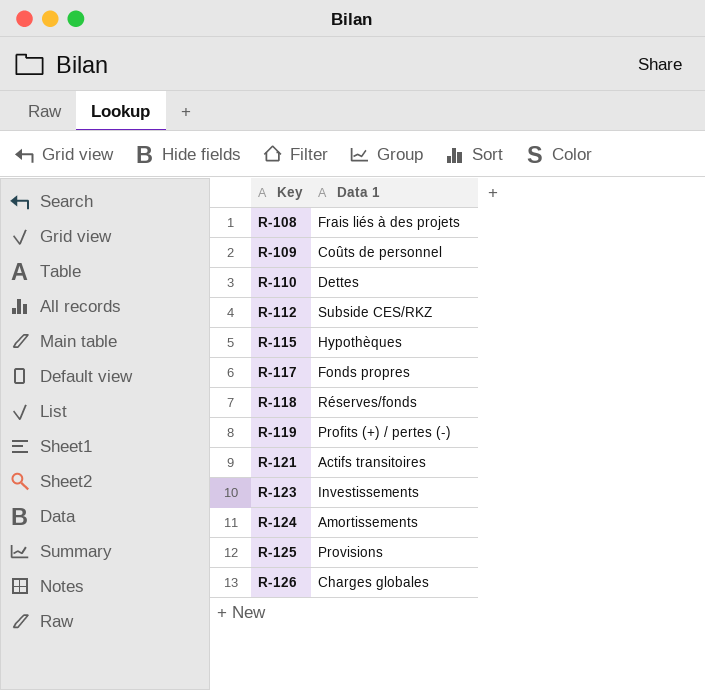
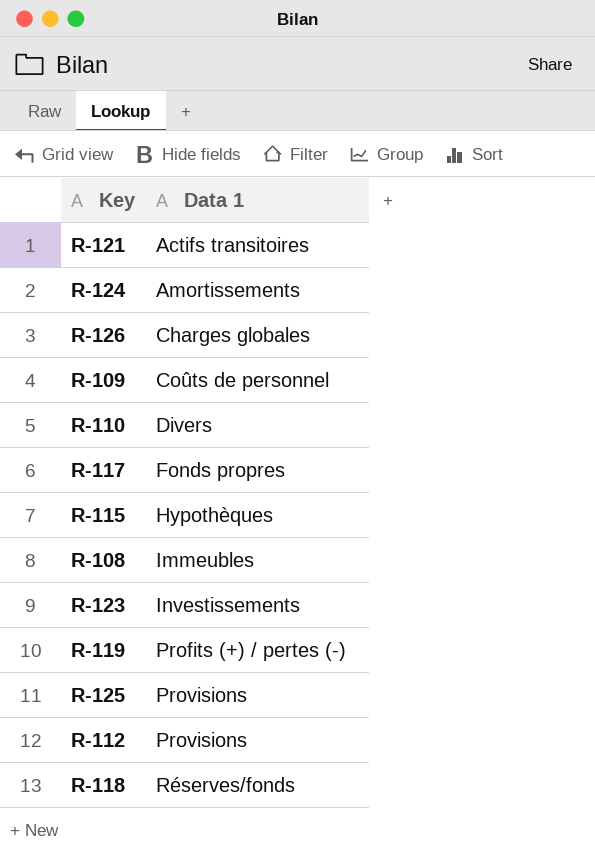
row order: Key ascending -> Data 1 ascending
R-110 | Data 1: Dettes -> Divers
R-108 | Data 1: Frais liés à des projets -> Immeubles
R-112 | Data 1: Subside CES/RKZ -> Provisions

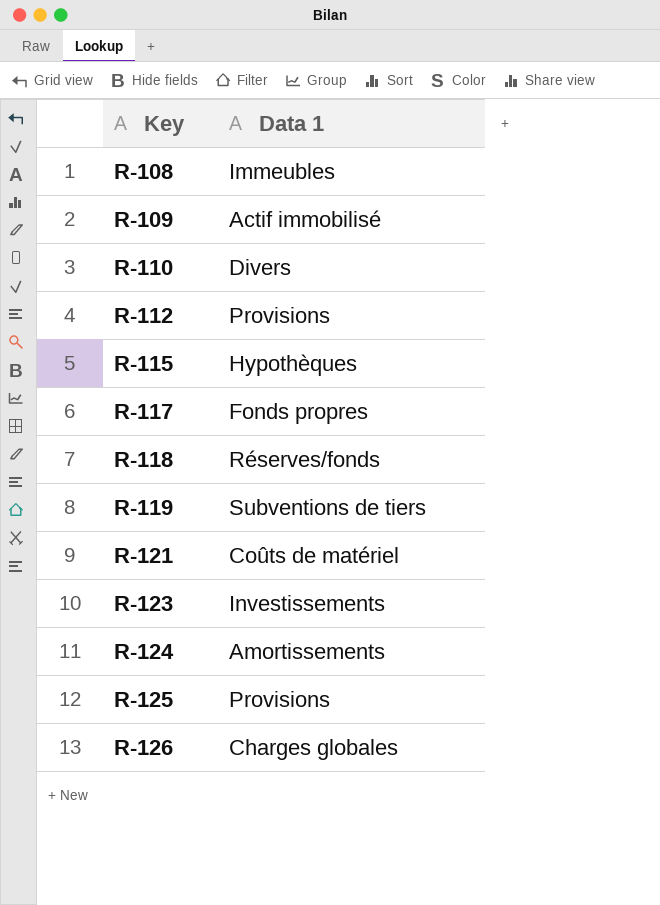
row order: Data 1 ascending -> Key ascending
R-109 | Data 1: Coûts de personnel -> Actif immobilisé
R-119 | Data 1: Profits (+) / pertes (-) -> Subventions de tiers
R-121 | Data 1: Actifs transitoires -> Coûts de matériel

